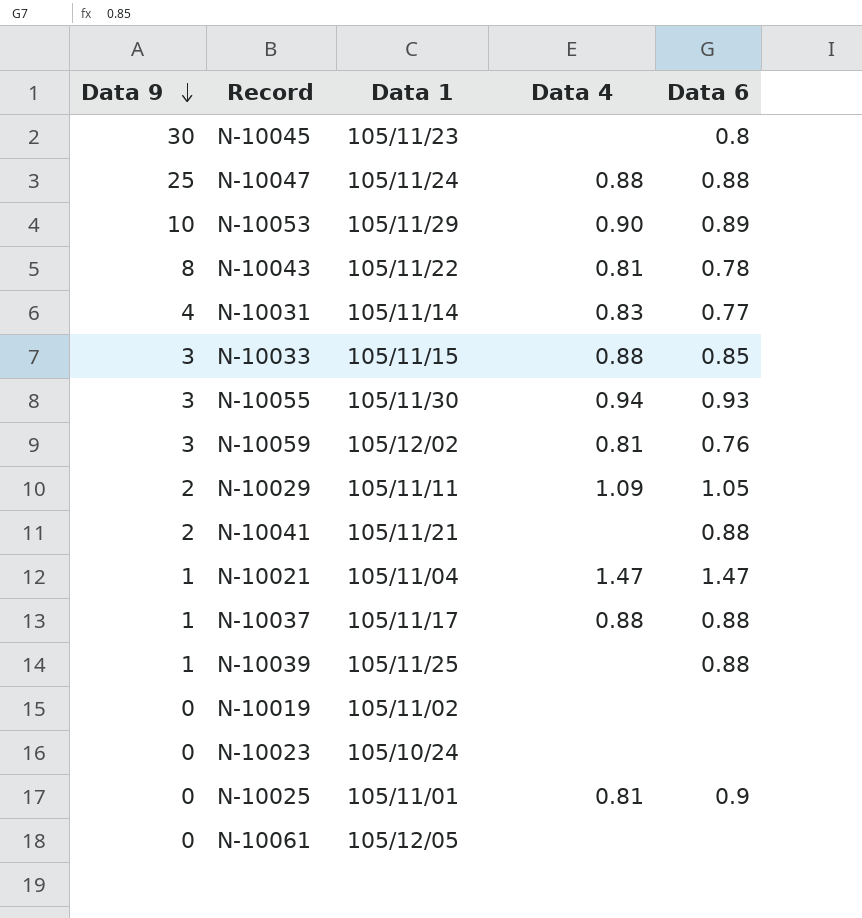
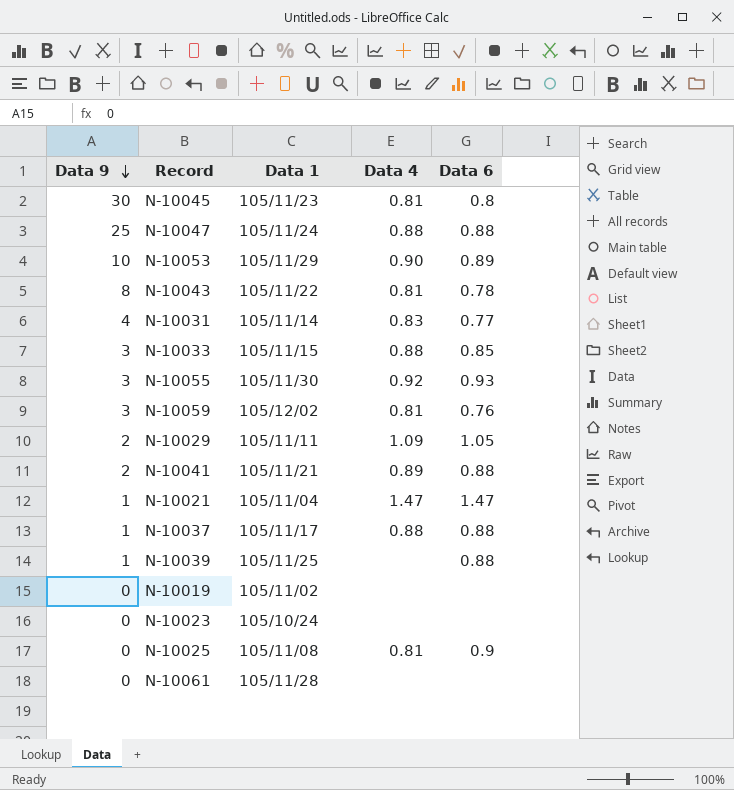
N-10045 | Data 4: none -> 0.81
N-10055 | Data 4: 0.94 -> 0.92
N-10041 | Data 4: none -> 0.89
N-10025 | Data 1: 105/11/01 -> 105/11/08
N-10061 | Data 1: 105/12/05 -> 105/11/28

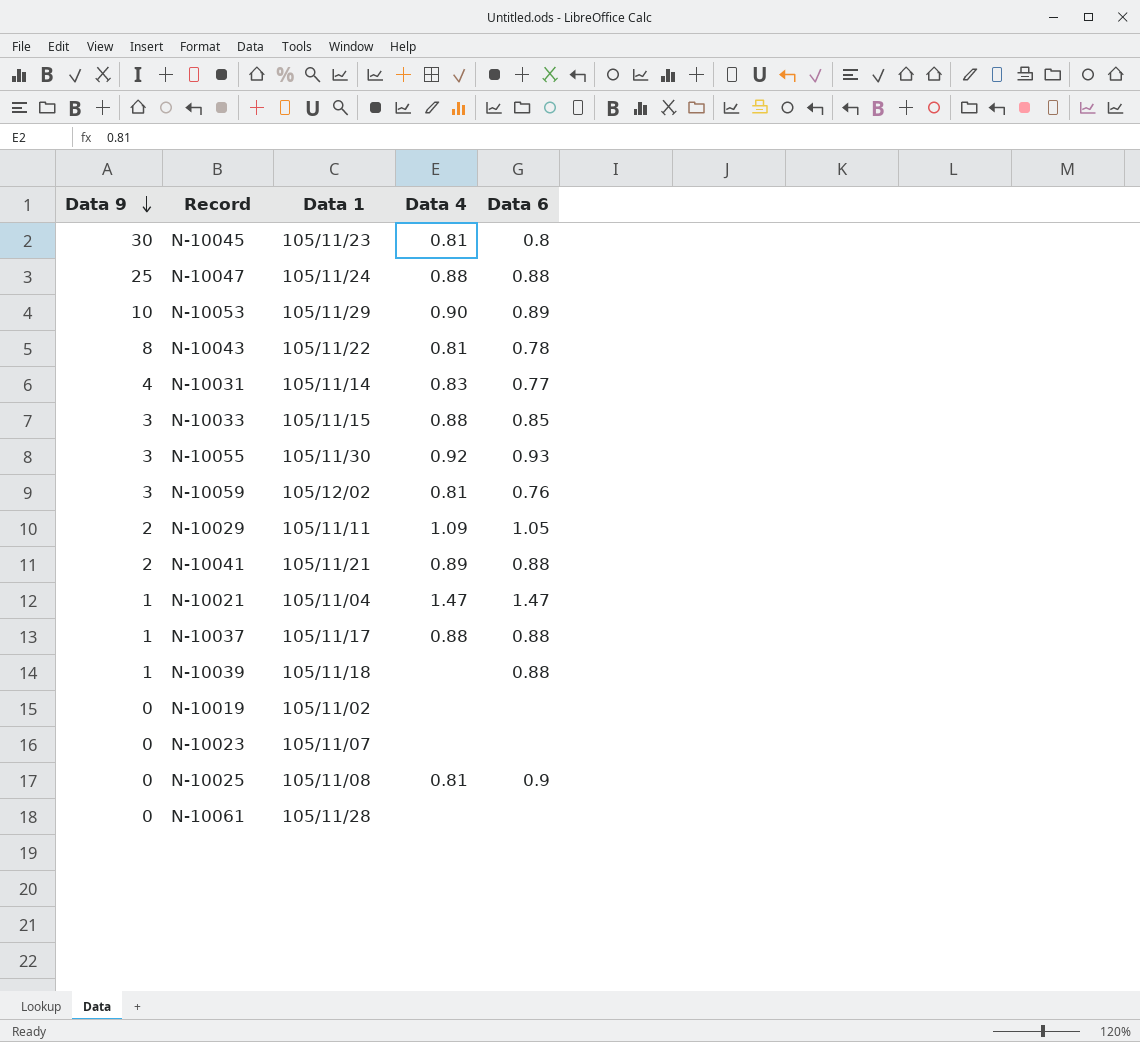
N-10039 | Data 1: 105/11/25 -> 105/11/18
N-10023 | Data 1: 105/10/24 -> 105/11/07

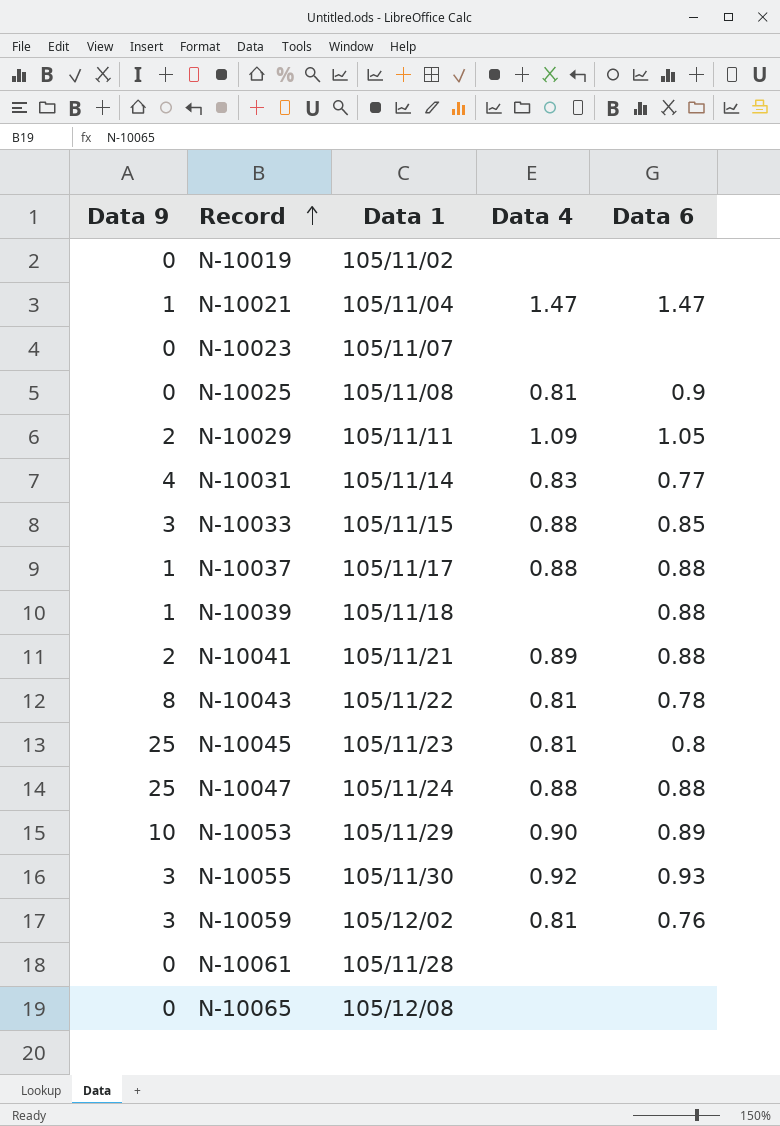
row order: Data 9 descending -> Record ascending
N-10045 | Data 9: 30 -> 25
row N-10065: none -> 0 | 105/12/08 | none | none

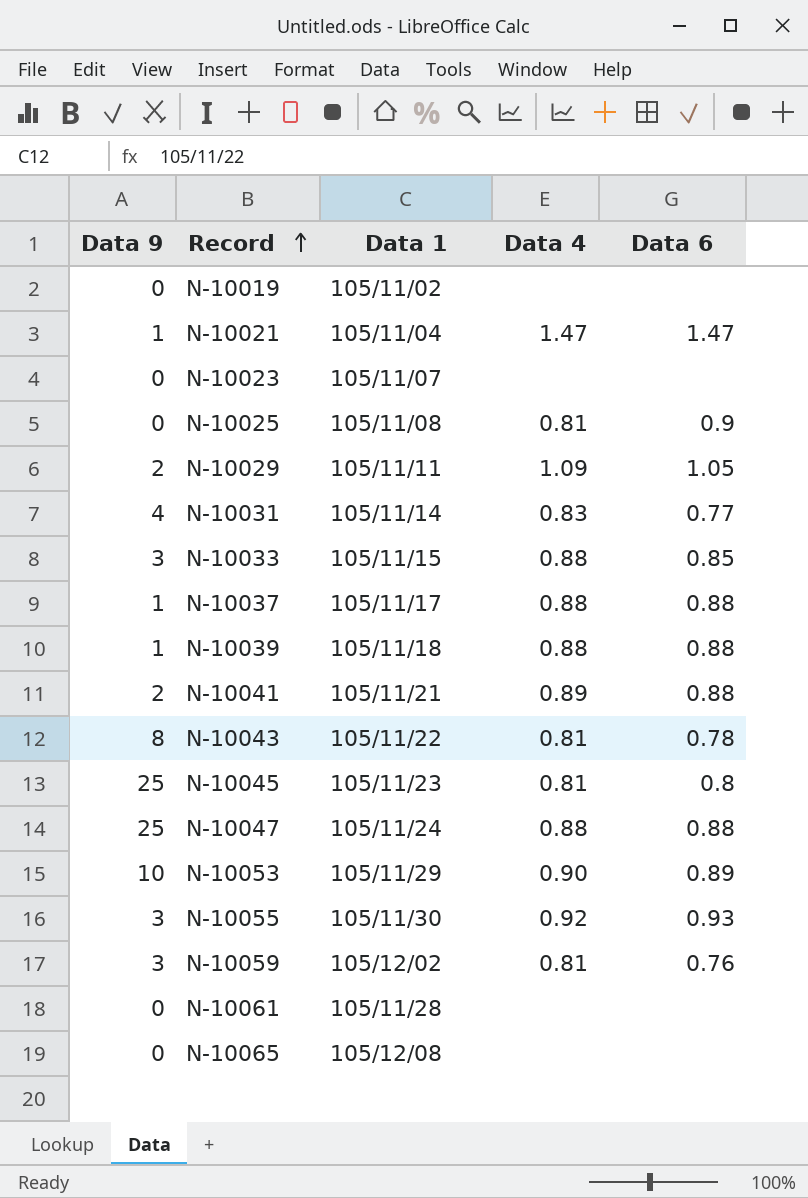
N-10039 | Data 4: none -> 0.88

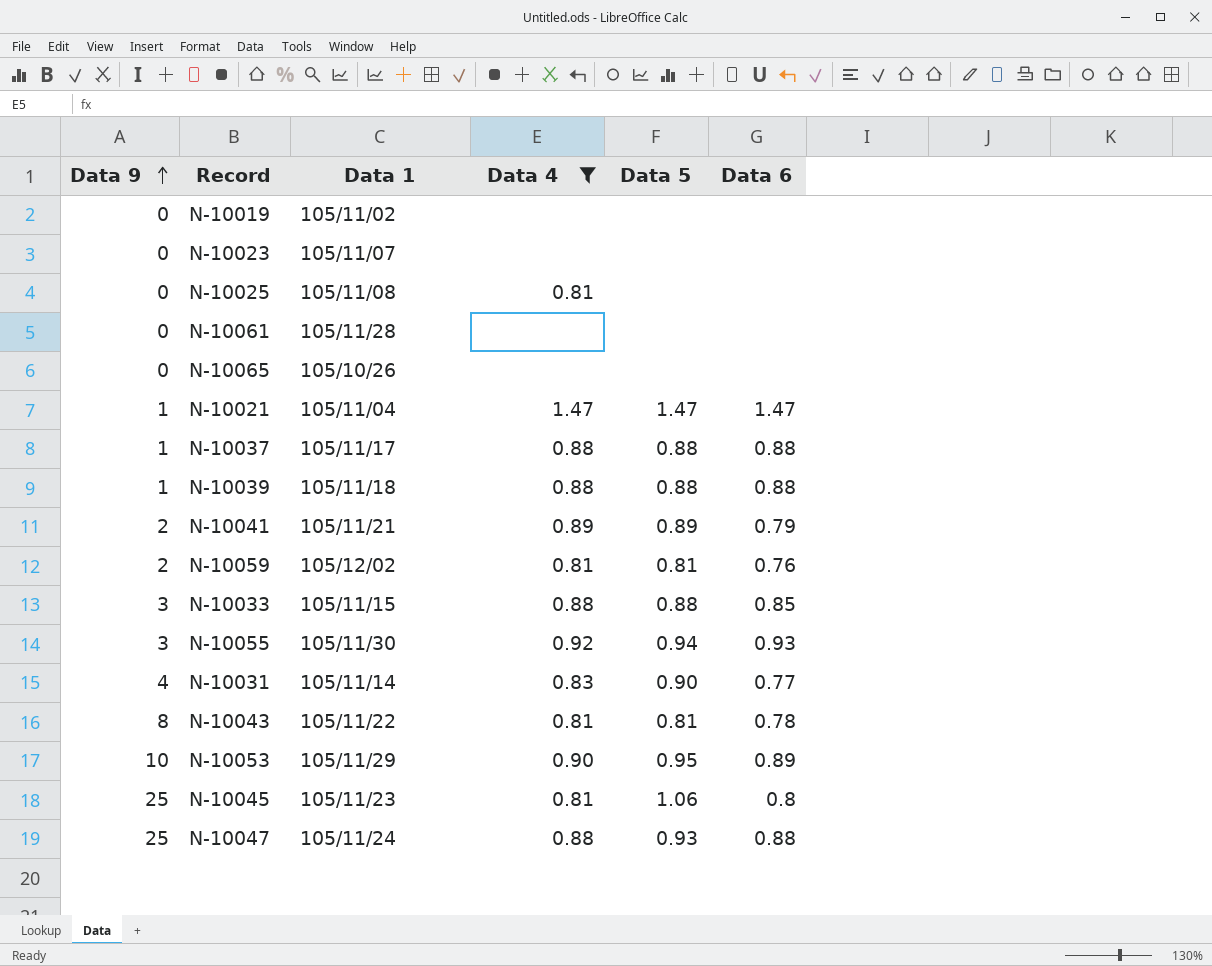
filter: none -> Data 4 != 1.09
row order: Record ascending -> Data 9 ascending
column Data 5 | position: none -> 5
N-10025 | Data 6: 0.9 -> none
N-10065 | Data 1: 105/12/08 -> 105/10/26
N-10041 | Data 6: 0.88 -> 0.79
N-10059 | Data 9: 3 -> 2

